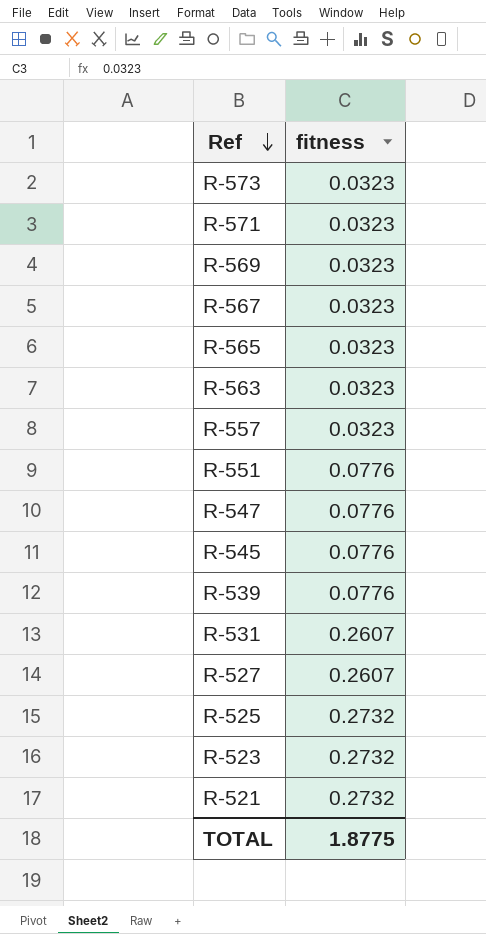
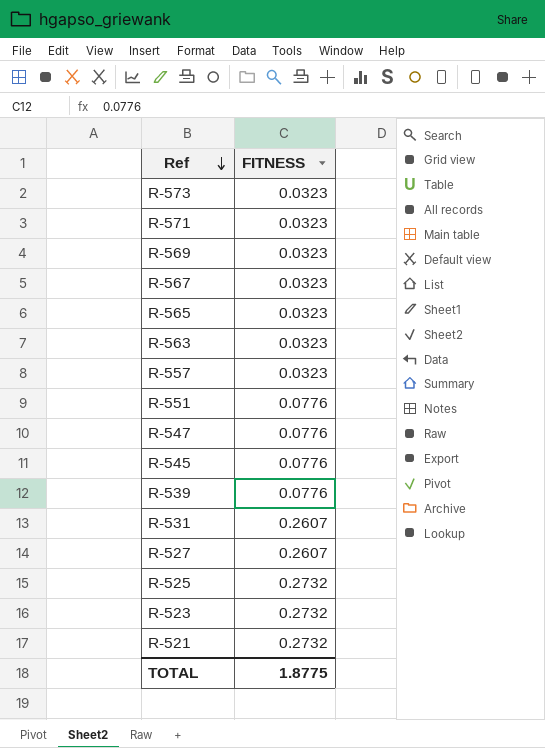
column name: fitness -> FITNESS

